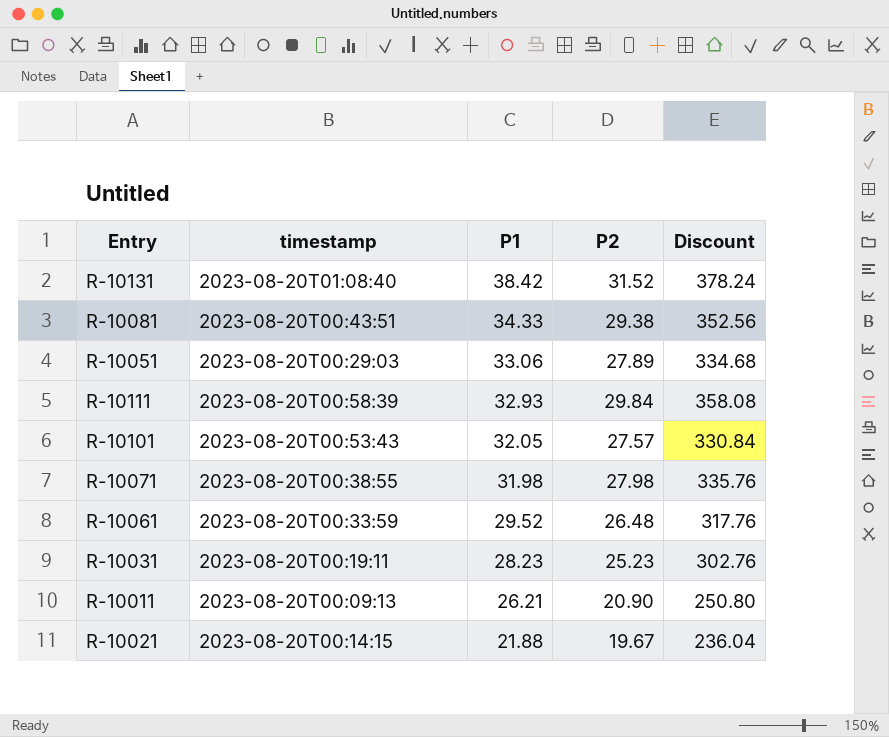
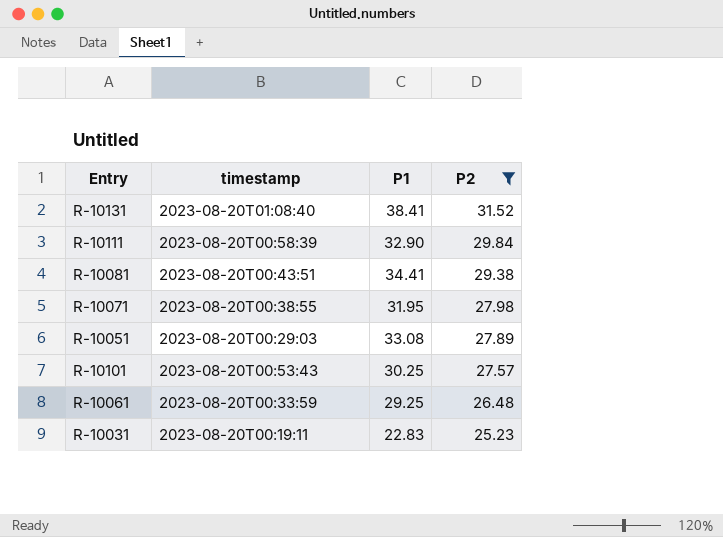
filter: none -> P2 >= 25.23
row order: P1 descending -> P2 descending
column Discount | formula: [P2] * 12 -> none
R-10131 | P1: 38.42 -> 38.41
R-10111 | P1: 32.93 -> 32.90
R-10081 | P1: 34.33 -> 34.41
R-10071 | P1: 31.98 -> 31.95
R-10051 | P1: 33.06 -> 33.08
R-10101 | P1: 32.05 -> 30.25
R-10061 | P1: 29.52 -> 29.25
R-10031 | P1: 28.23 -> 22.83

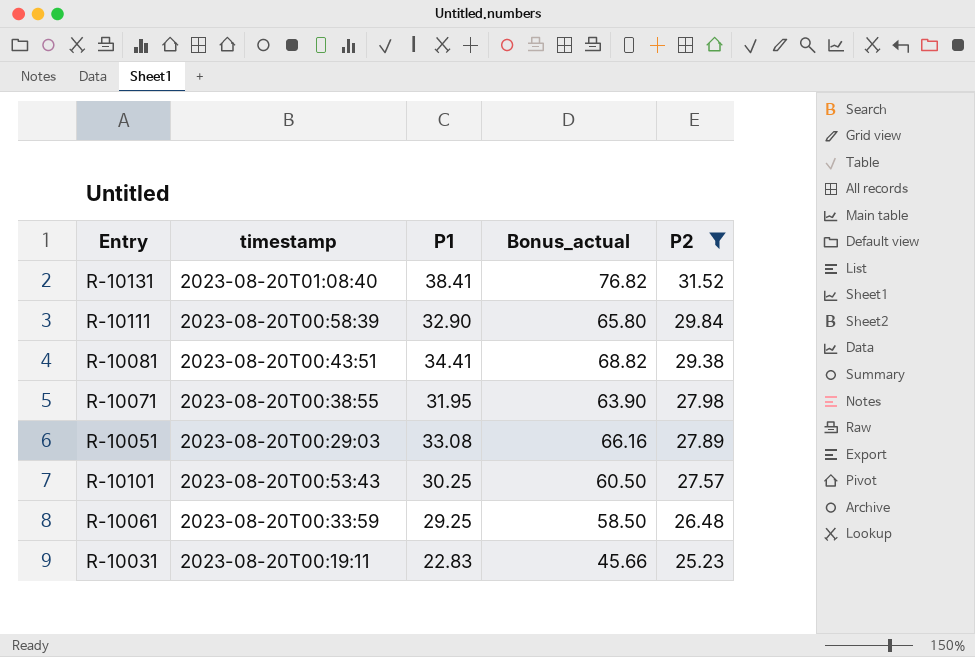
column Bonus_actual | formula: none -> [P1] * 2

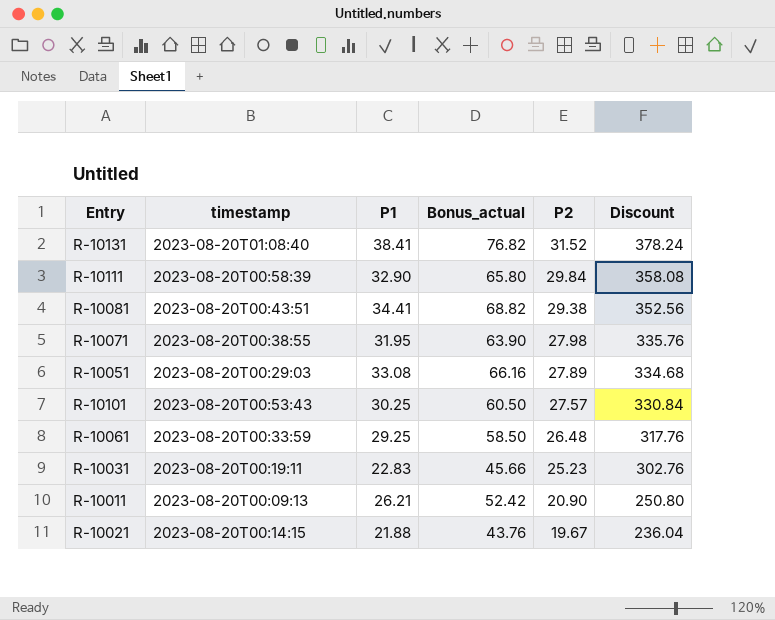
filter: P2 >= 25.23 -> none
column Discount | formula: none -> [P2] * 12

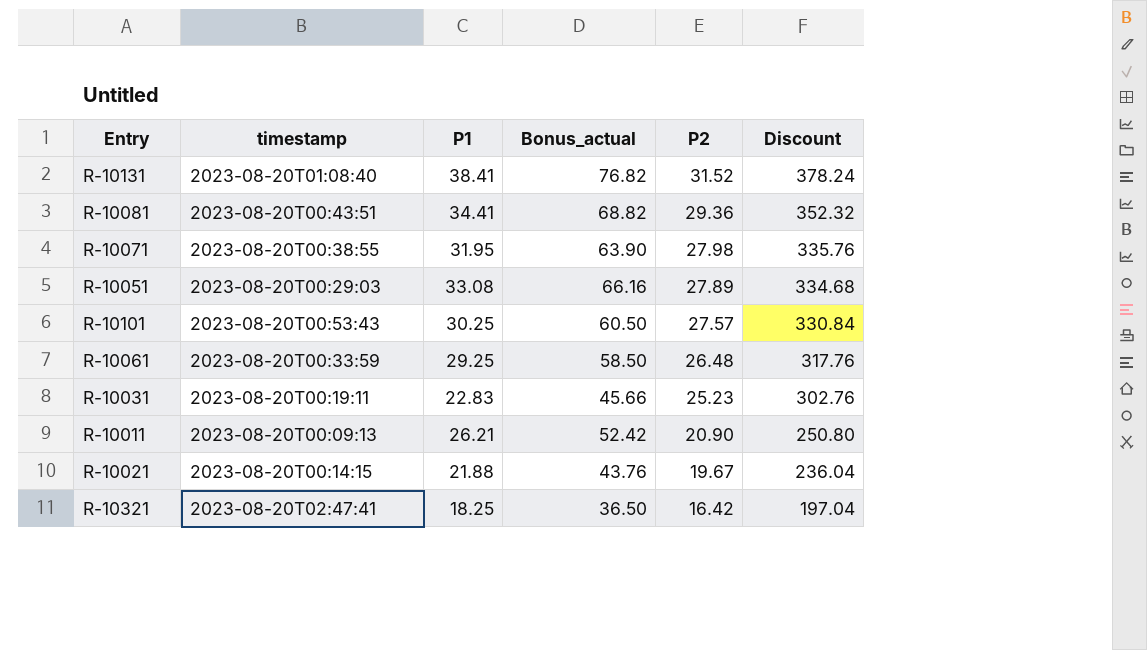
row R-10111: 2023-08-20T00:58:39 | 32.90 | 65.80 | 29.84 | 358.08 -> none
R-10081 | P2: 29.38 -> 29.36
R-10081 | Discount: 352.56 -> 352.32
row R-10321: none -> 2023-08-20T02:47:41 | 18.25 | 36.50 | 16.42 | 197.04

